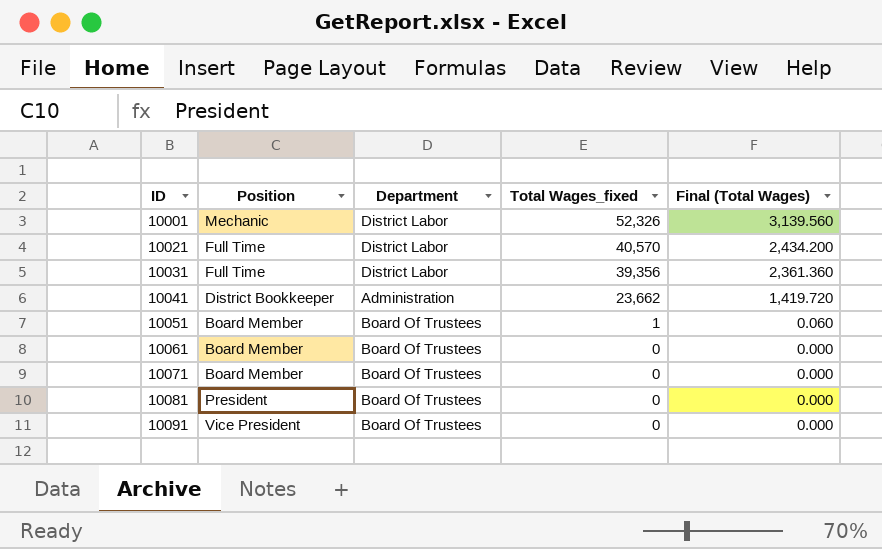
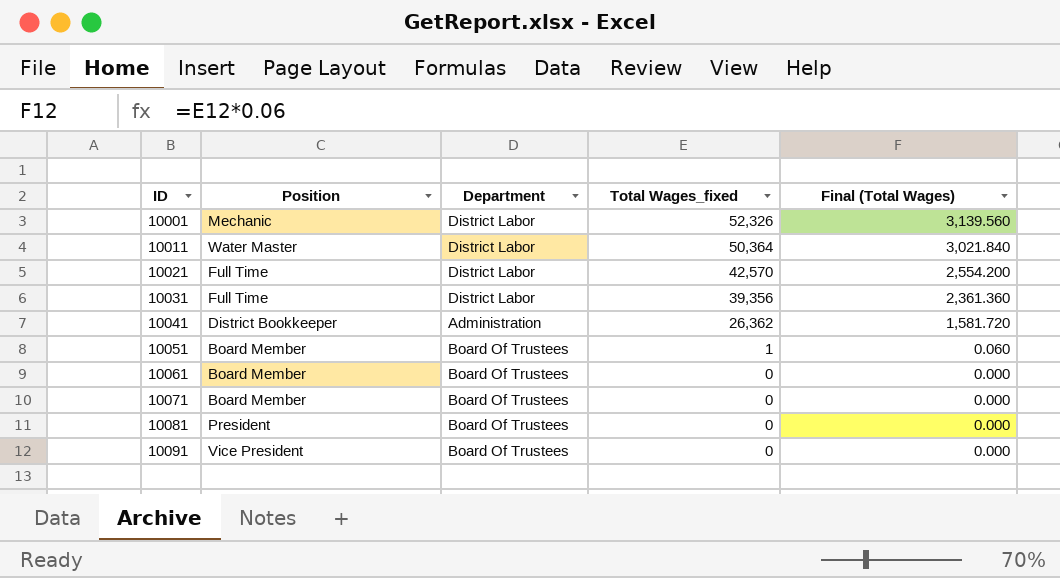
row 10011: none -> Water Master | District Labor | 50,364 | 3,021.840
10021 | Total Wages_fixed: 40,570 -> 42,570
10021 | Final (Total Wages): 2,434.200 -> 2,554.200
10041 | Total Wages_fixed: 23,662 -> 26,362
10041 | Final (Total Wages): 1,419.720 -> 1,581.720

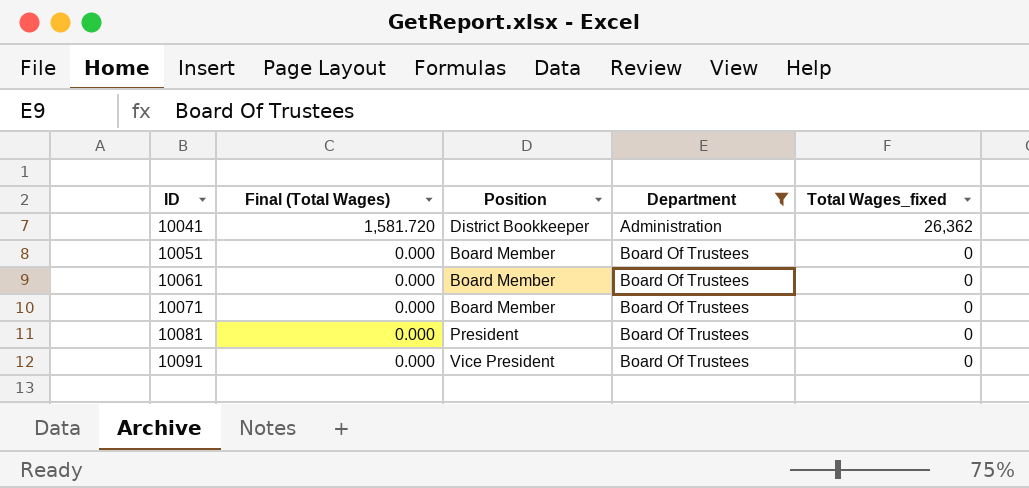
filter: none -> Department != District Labor
column Final (Total Wages) | position: 5 -> 2
10051 | Final (Total Wages): 0.060 -> 0.000
10051 | Total Wages_fixed: 1 -> 0

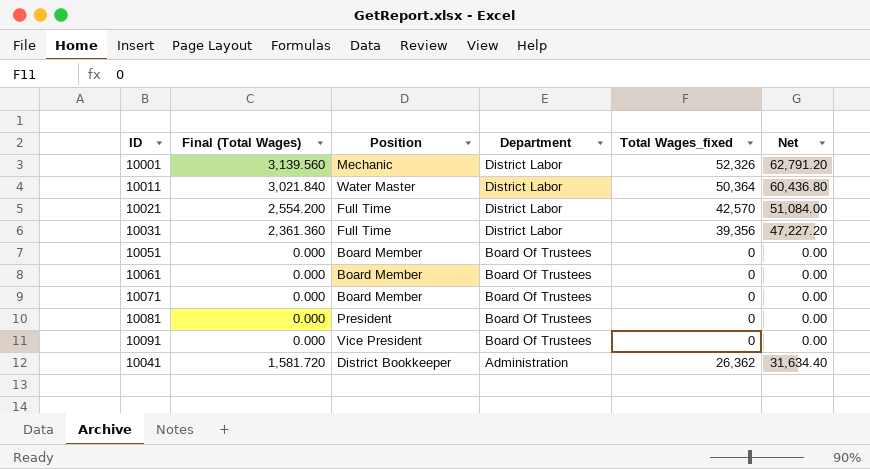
filter: Department != District Labor -> none
row order: ID ascending -> Department descending
column Net | formula: none -> [Total Wages_fixed] * 1.2

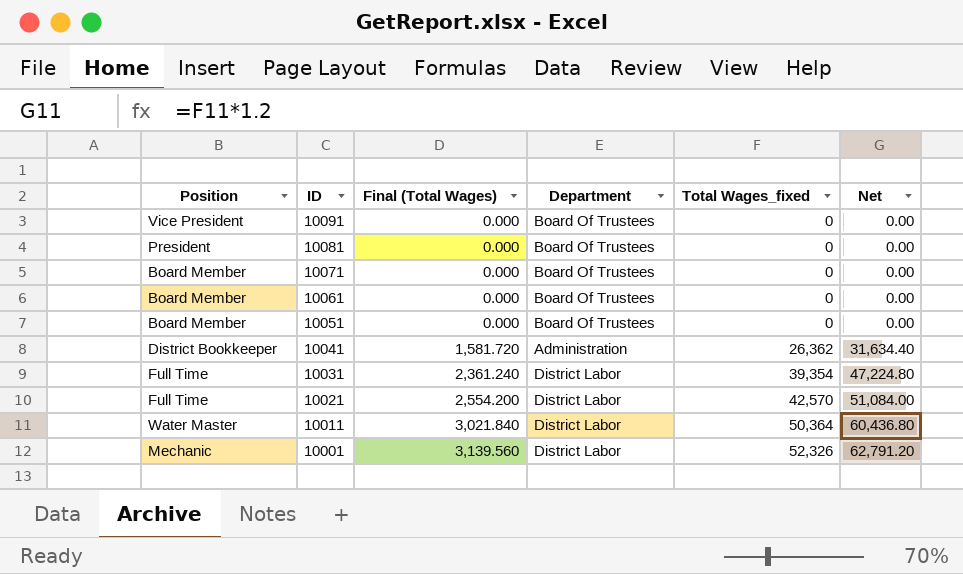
row order: Department descending -> ID descending
column Position | position: 3 -> 1
10031 | Final (Total Wages): 2,361.360 -> 2,361.240
10031 | Total Wages_fixed: 39,356 -> 39,354
10031 | Net: 47,227.20 -> 47,224.80

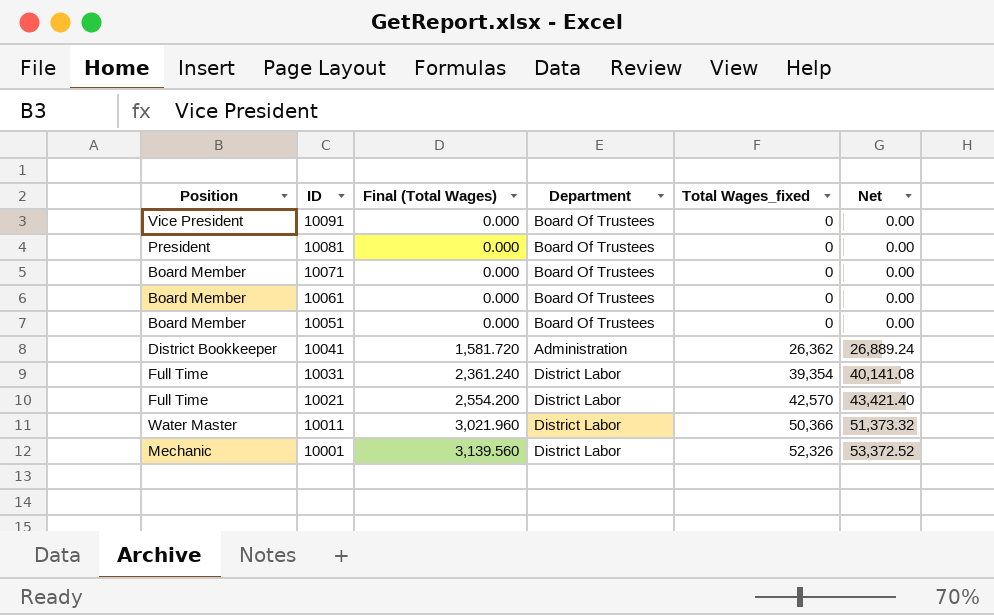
column Net | formula: [Total Wages_fixed] * 1.2 -> [Total Wages_fixed] * 1.02
10011 | Final (Total Wages): 3,021.840 -> 3,021.960
10011 | Total Wages_fixed: 50,364 -> 50,366

